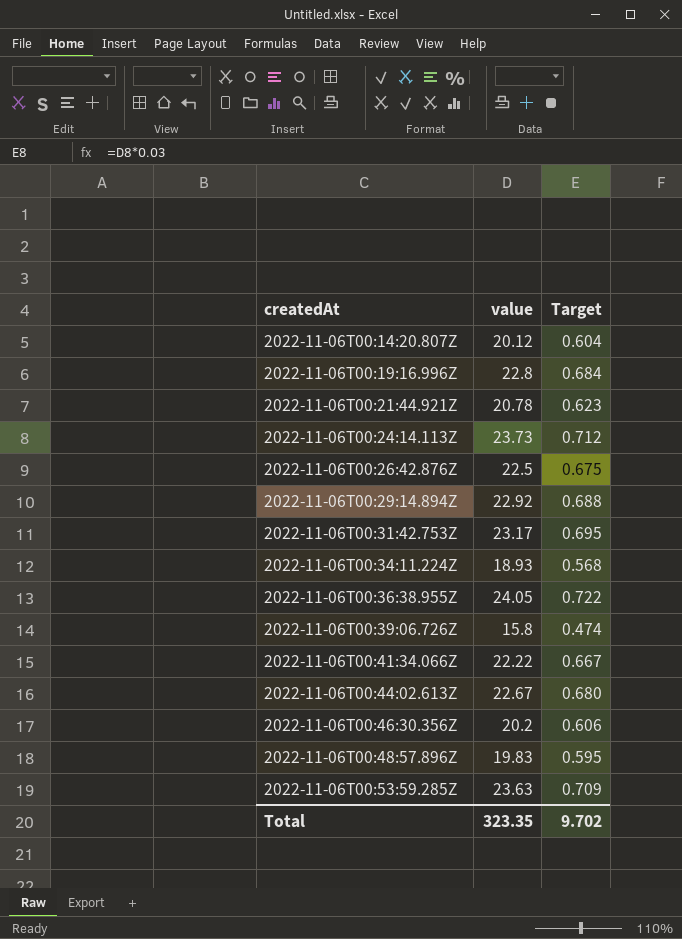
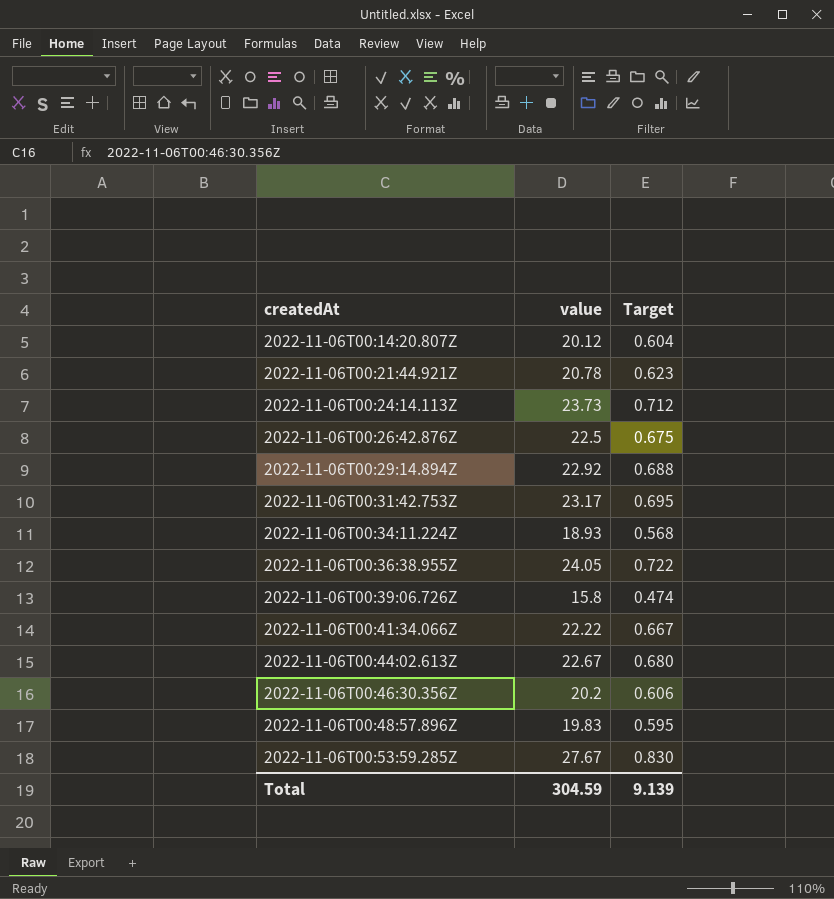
row 2022-11-06T00:19:16.996Z: 22.8 | 0.684 -> none
2022-11-06T00:53:59.285Z | value: 23.63 -> 27.67
2022-11-06T00:53:59.285Z | Target: 0.709 -> 0.830
Total | value: 323.35 -> 304.59
Total | Target: 9.702 -> 9.139

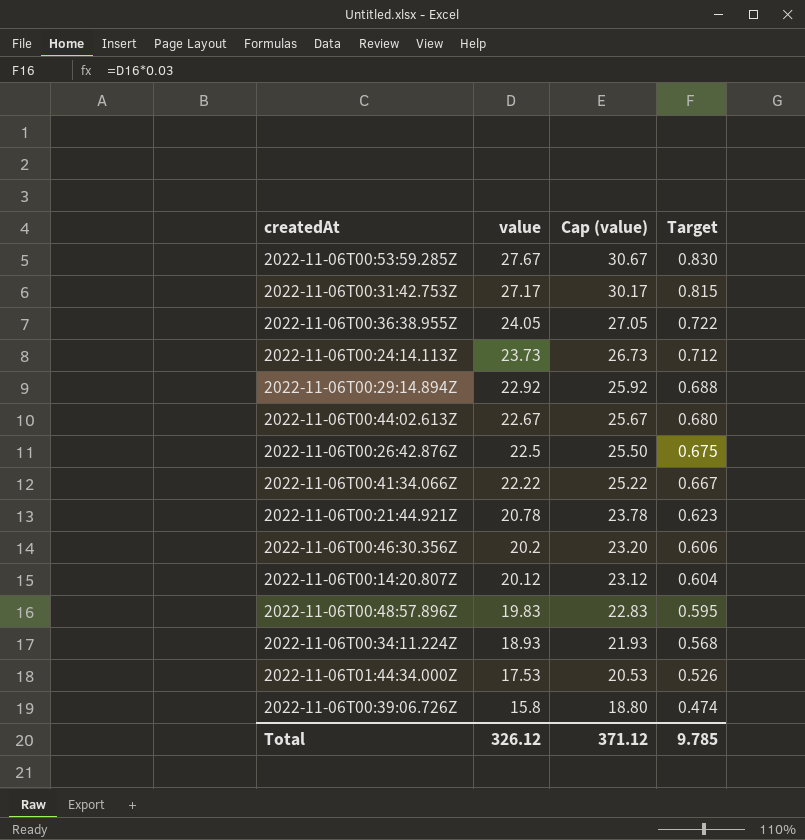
row order: createdAt ascending -> value descending
column Cap (value) | formula: none -> [value] + 3
2022-11-06T00:31:42.753Z | value: 23.17 -> 27.17
2022-11-06T00:31:42.753Z | Target: 0.695 -> 0.815
row 2022-11-06T01:44:34.000Z: none -> 17.53 | 20.53 | 0.526
Total | value: 304.59 -> 326.12
Total | Target: 9.139 -> 9.785

